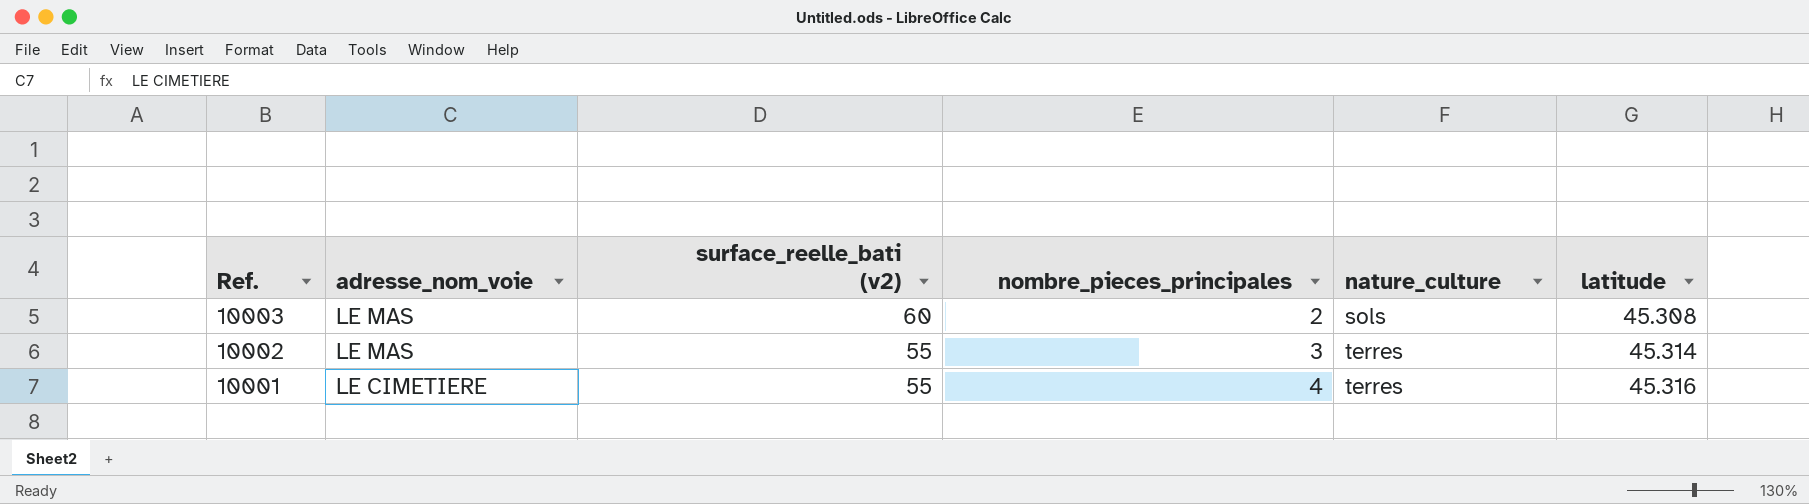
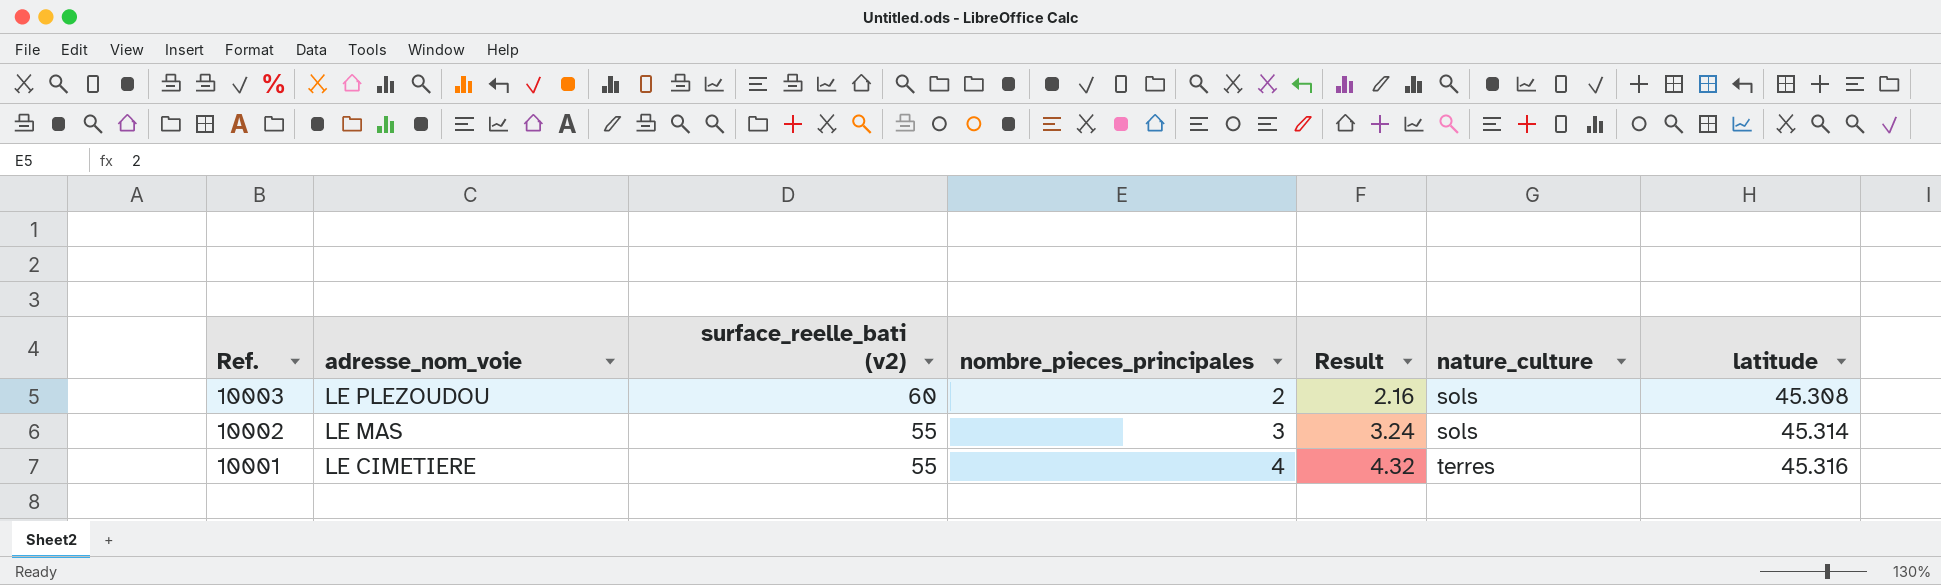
column Result | formula: none -> [nombre_pieces_principales] * 1.08
10003 | adresse_nom_voie: LE MAS -> LE PLEZOUDOU
10002 | nature_culture: terres -> sols

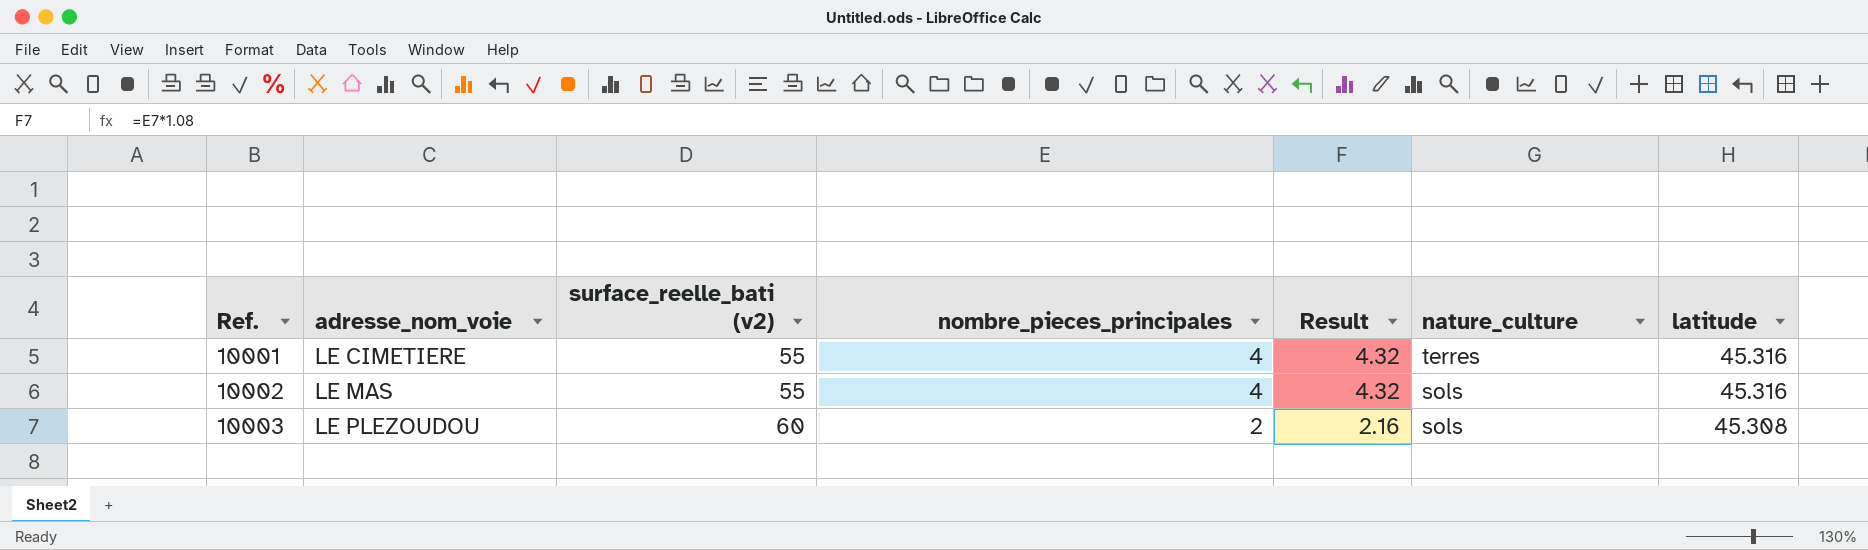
row order: Ref. descending -> Ref. ascending
10002 | nombre_pieces_principales: 3 -> 4
10002 | Result: 3.24 -> 4.32
10002 | latitude: 45.314 -> 45.316

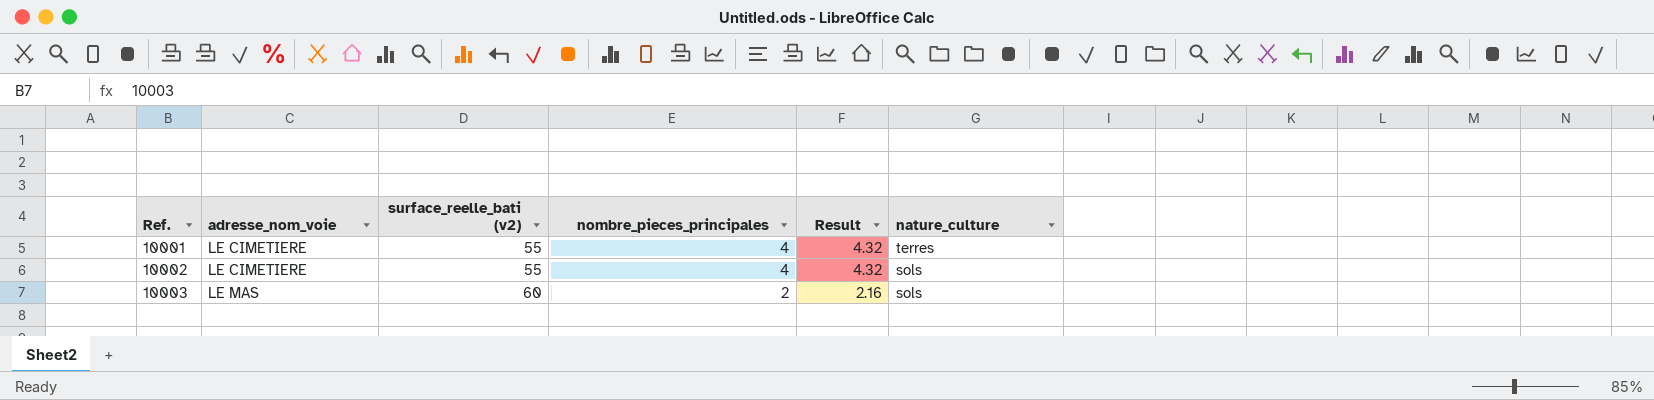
column latitude | position: 7 -> none
10002 | adresse_nom_voie: LE MAS -> LE CIMETIERE
10003 | adresse_nom_voie: LE PLEZOUDOU -> LE MAS

